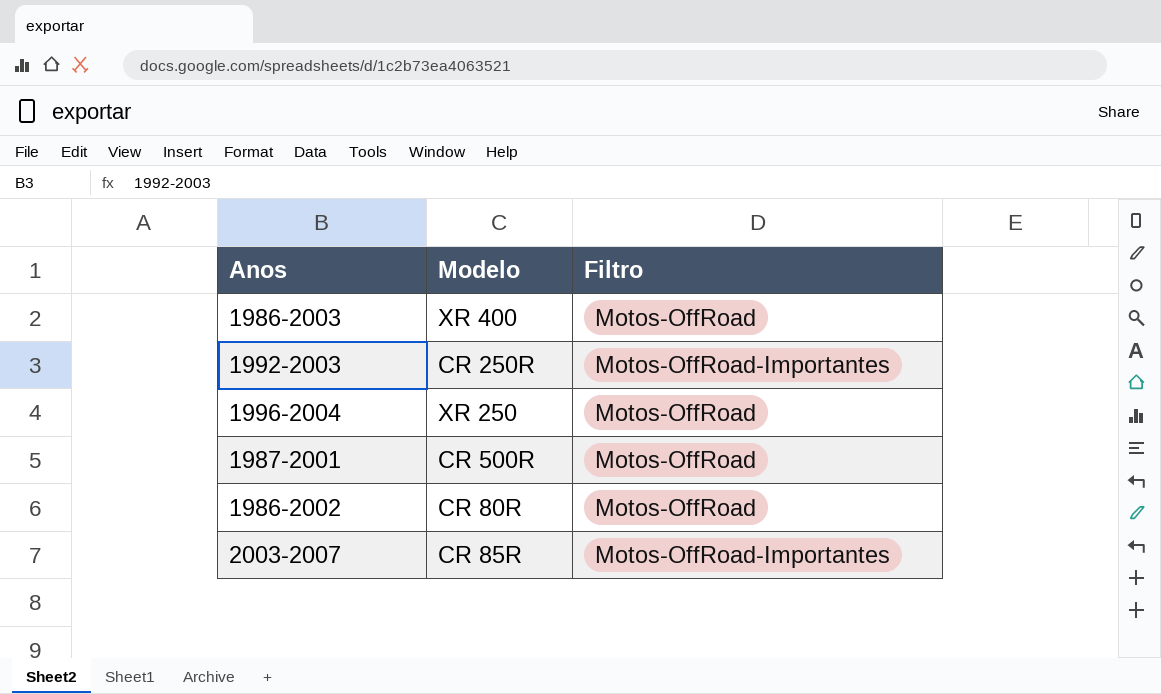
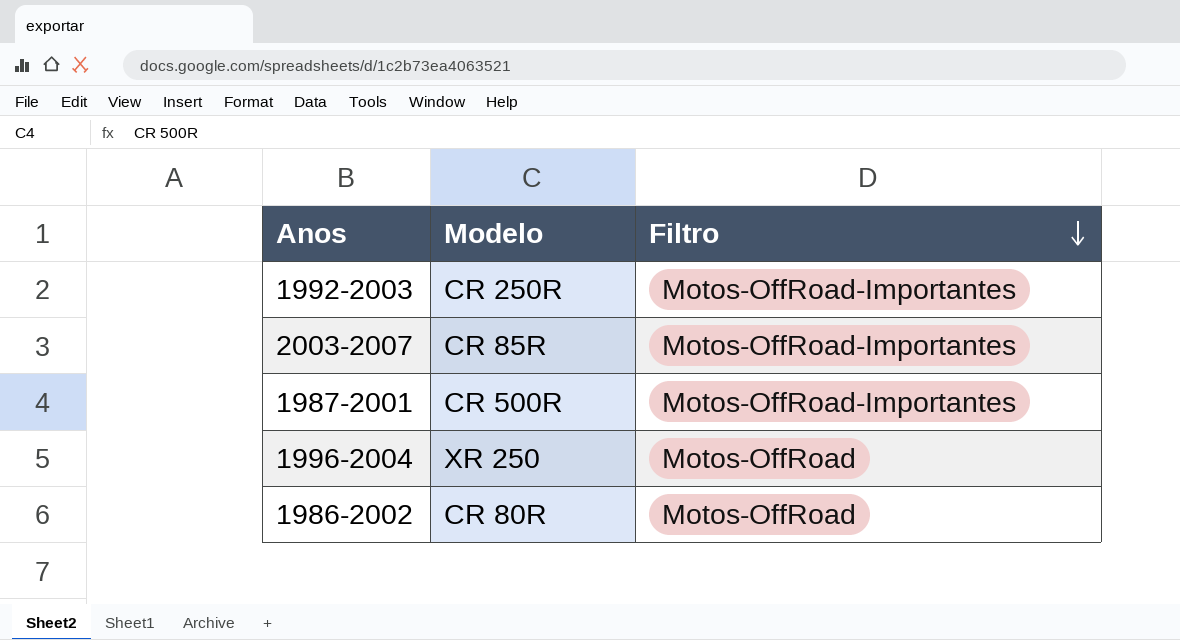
row order: none -> Filtro descending
row 1986-2003: XR 400 | Motos-OffRoad -> none
1987-2001 | Filtro: Motos-OffRoad -> Motos-OffRoad-Importantes

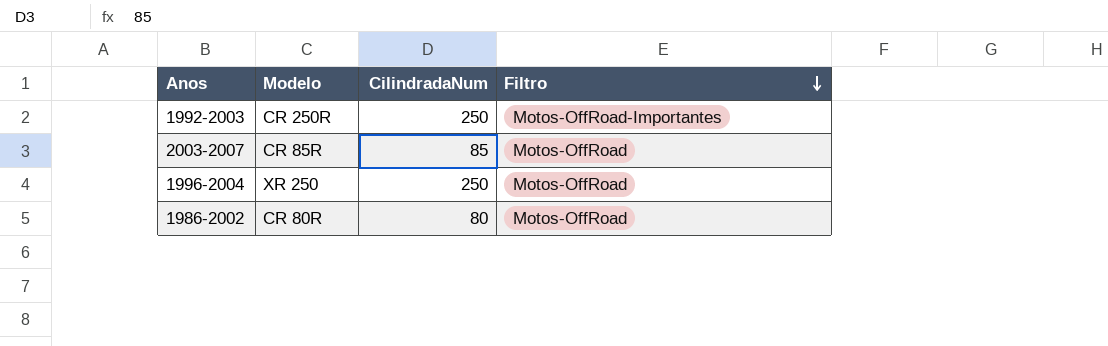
column CilindradaNum | position: none -> 3
row 1987-2001: CR 500R | Motos-OffRoad-Importantes -> none
2003-2007 | Filtro: Motos-OffRoad-Importantes -> Motos-OffRoad

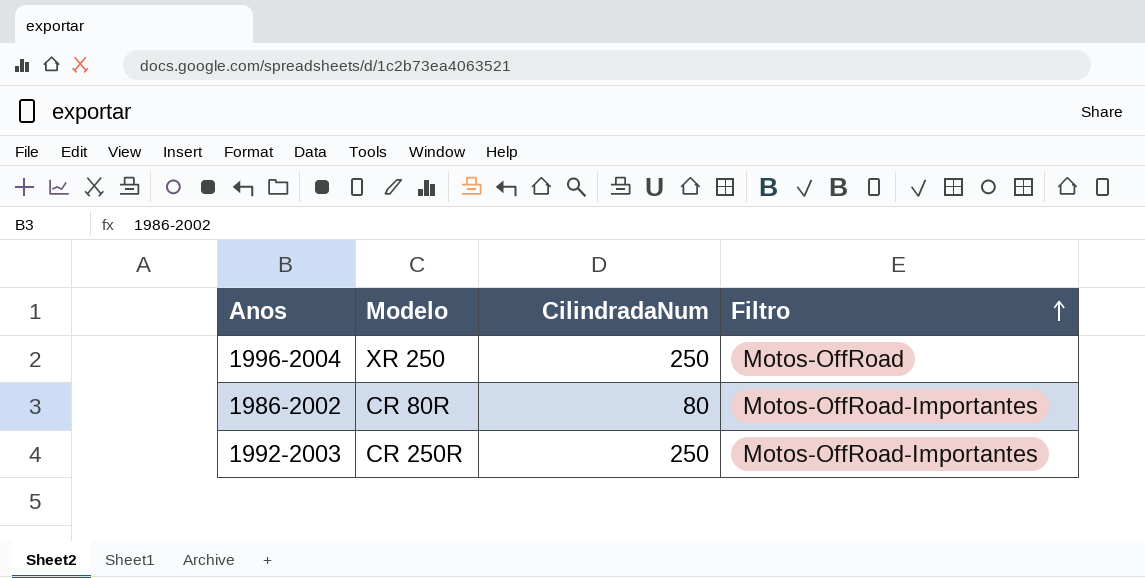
row order: Filtro descending -> Filtro ascending
row 2003-2007: CR 85R | 85 | Motos-OffRoad -> none
1986-2002 | Filtro: Motos-OffRoad -> Motos-OffRoad-Importantes

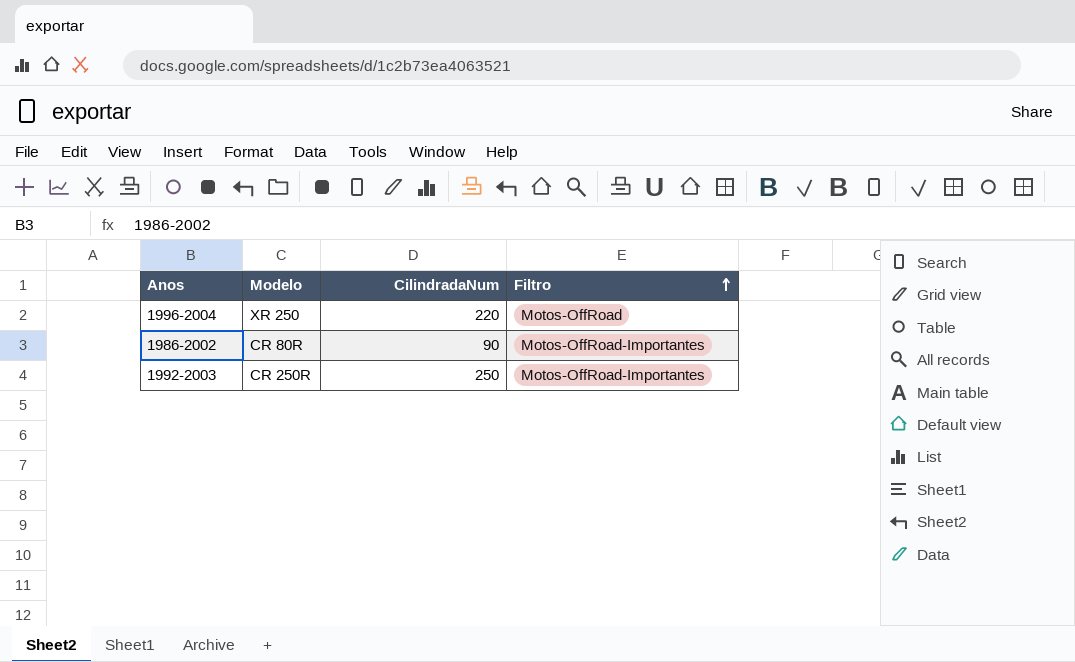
1996-2004 | CilindradaNum: 250 -> 220
1986-2002 | CilindradaNum: 80 -> 90

